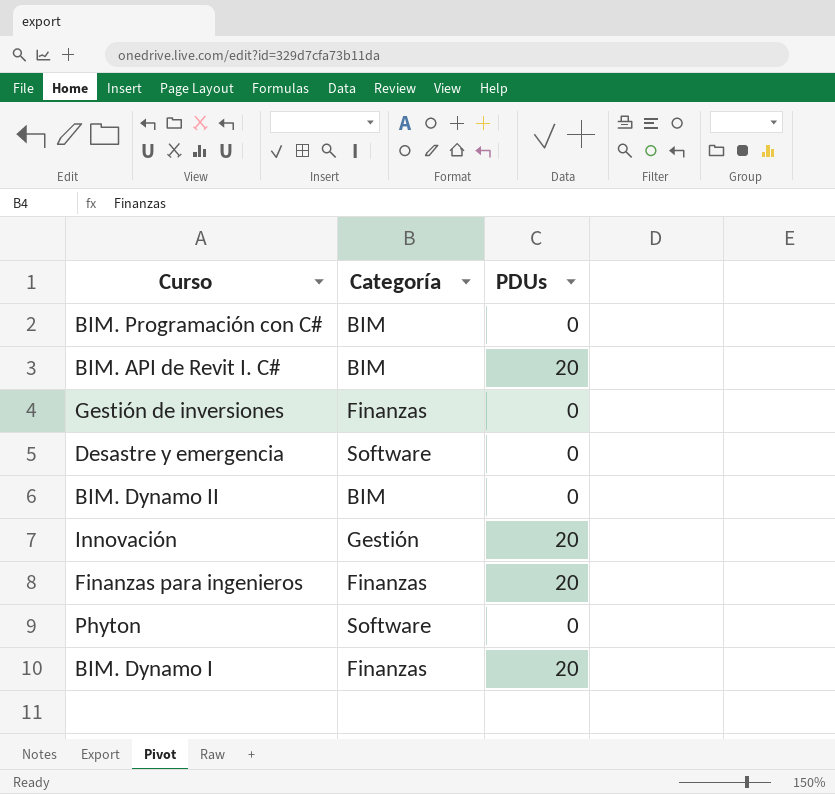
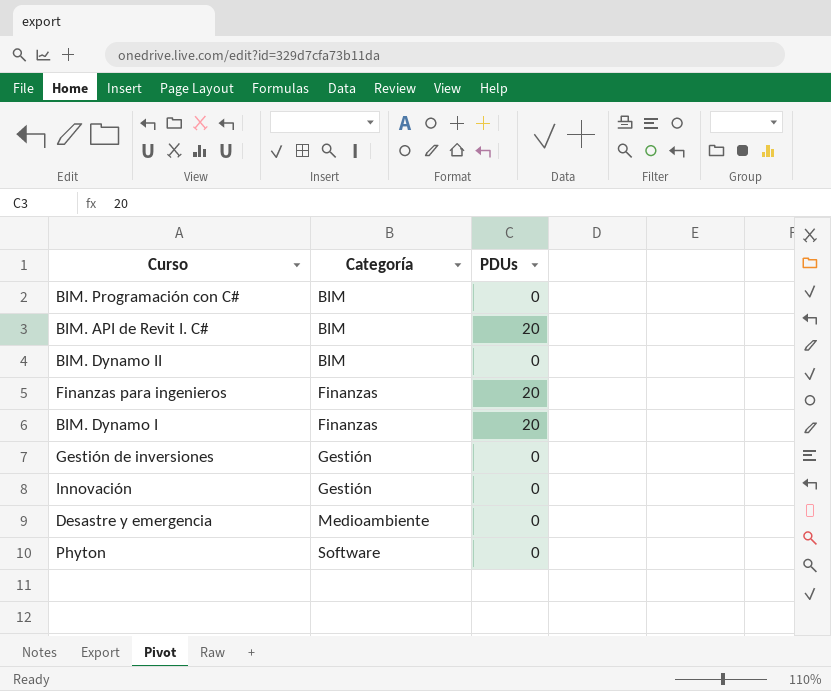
row order: none -> Categoría ascending
Gestión de inversiones | Categoría: Finanzas -> Gestión
Innovación | PDUs: 20 -> 0
Desastre y emergencia | Categoría: Software -> Medioambiente

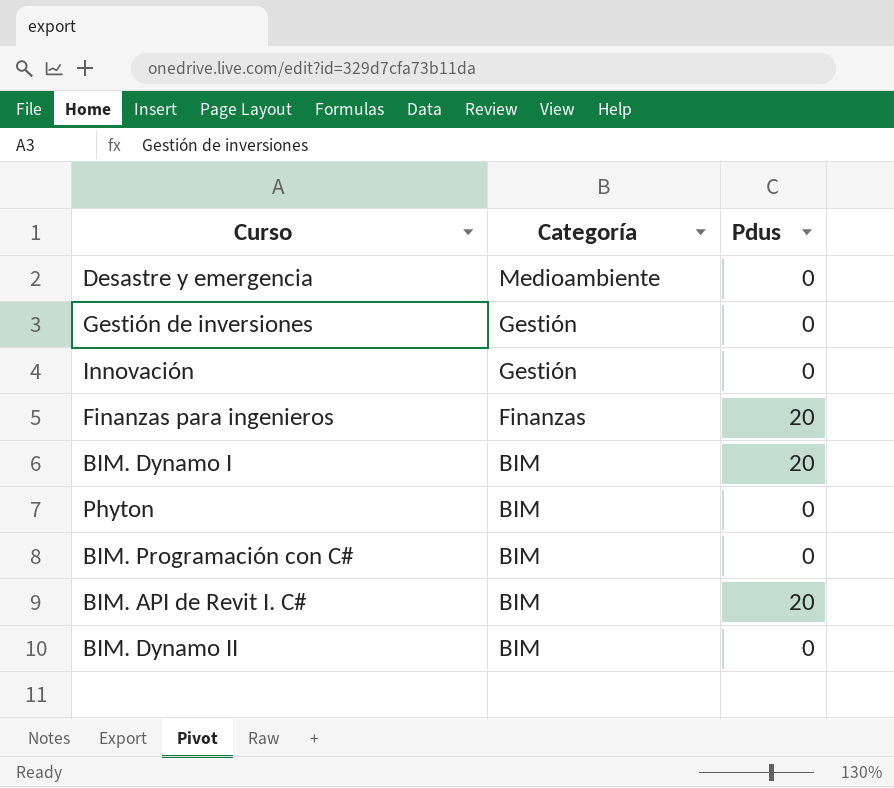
row order: Categoría ascending -> Categoría descending
column name: PDUs -> Pdus
BIM. Dynamo I | Categoría: Finanzas -> BIM
Phyton | Categoría: Software -> BIM

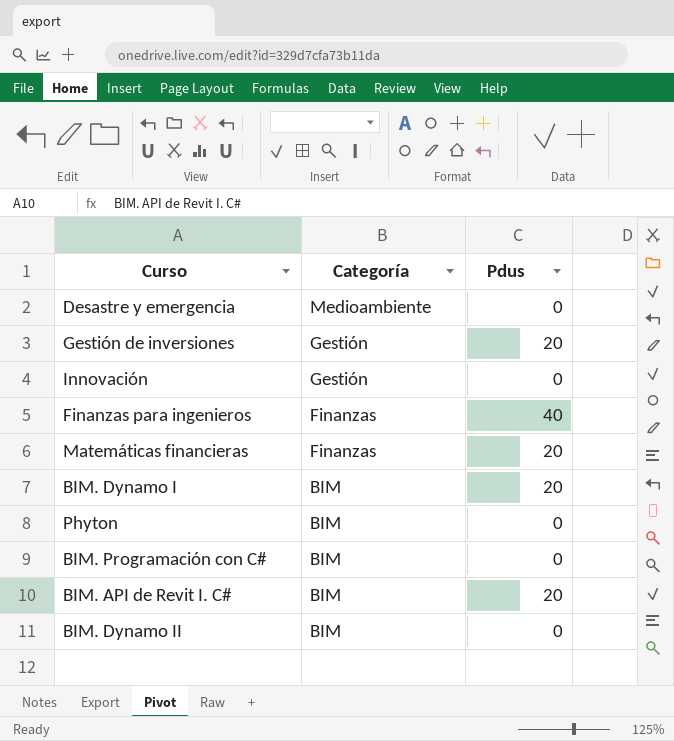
Gestión de inversiones | Pdus: 0 -> 20
Finanzas para ingenieros | Pdus: 20 -> 40
row Matemáticas financieras: none -> Finanzas | 20

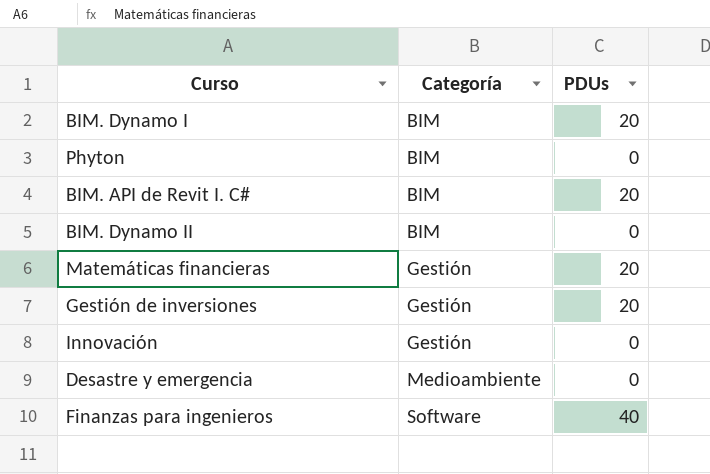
row order: Categoría descending -> Categoría ascending
column name: Pdus -> PDUs
row BIM. Programación con C#: BIM | 0 -> none
Matemáticas financieras | Categoría: Finanzas -> Gestión
Finanzas para ingenieros | Categoría: Finanzas -> Software

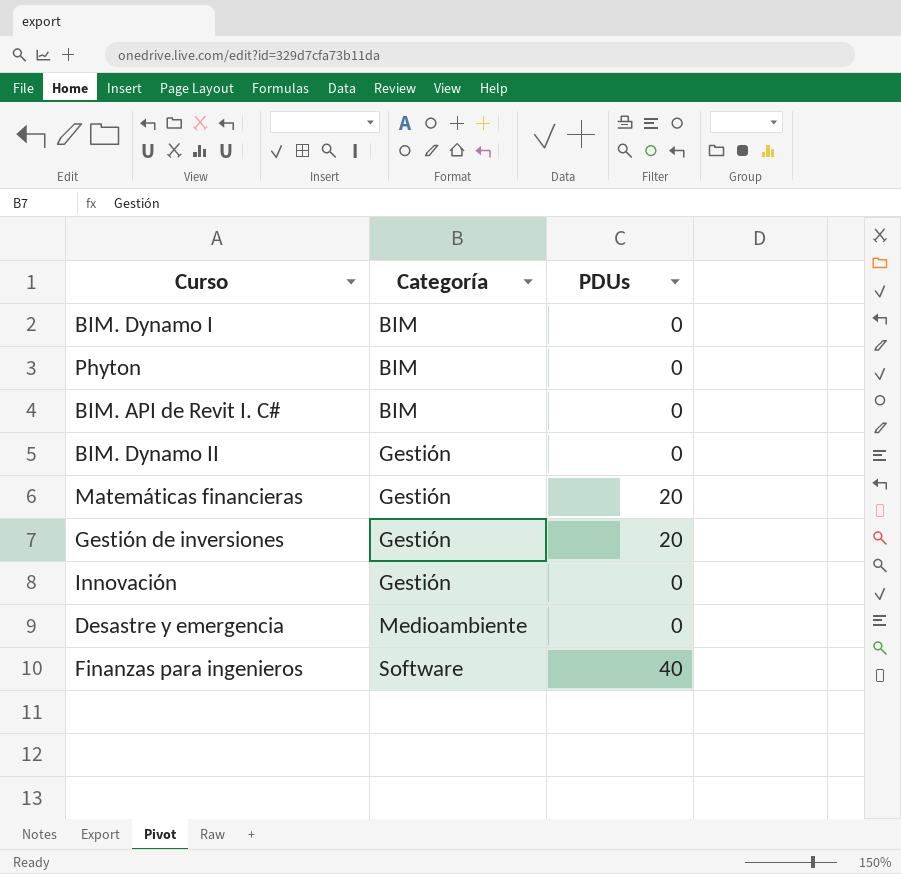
BIM. Dynamo I | PDUs: 20 -> 0
BIM. API de Revit I. C# | PDUs: 20 -> 0
BIM. Dynamo II | Categoría: BIM -> Gestión

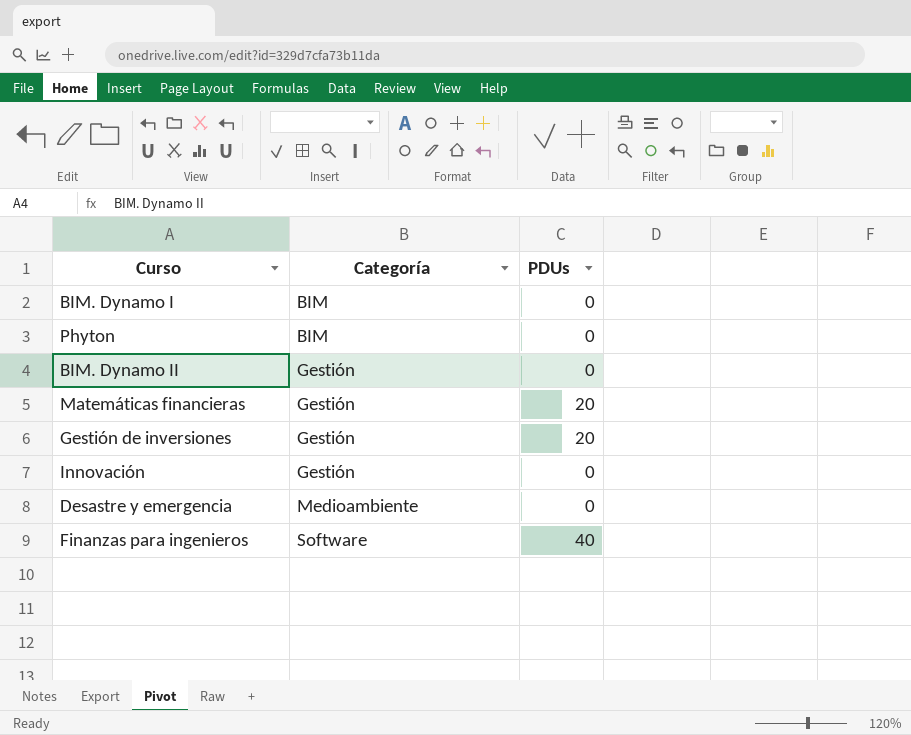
row BIM. API de Revit I. C#: BIM | 0 -> none

